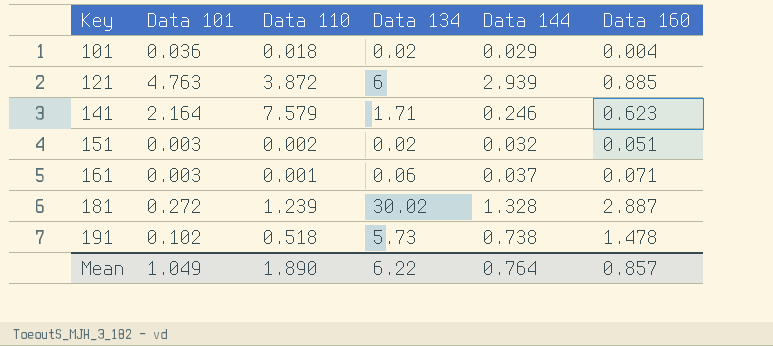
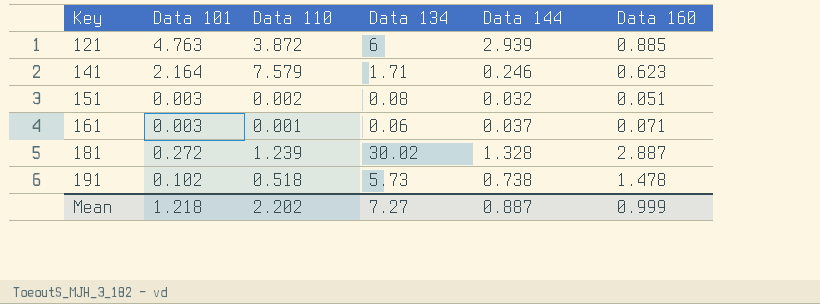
row 101: 0.036 | 0.018 | 0.02 | 0.029 | 0.004 -> none
151 | Data 134: 0.02 -> 0.08
Mean | Data 101: 1.049 -> 1.218
Mean | Data 110: 1.890 -> 2.202
Mean | Data 134: 6.22 -> 7.27
Mean | Data 144: 0.764 -> 0.887
Mean | Data 160: 0.857 -> 0.999

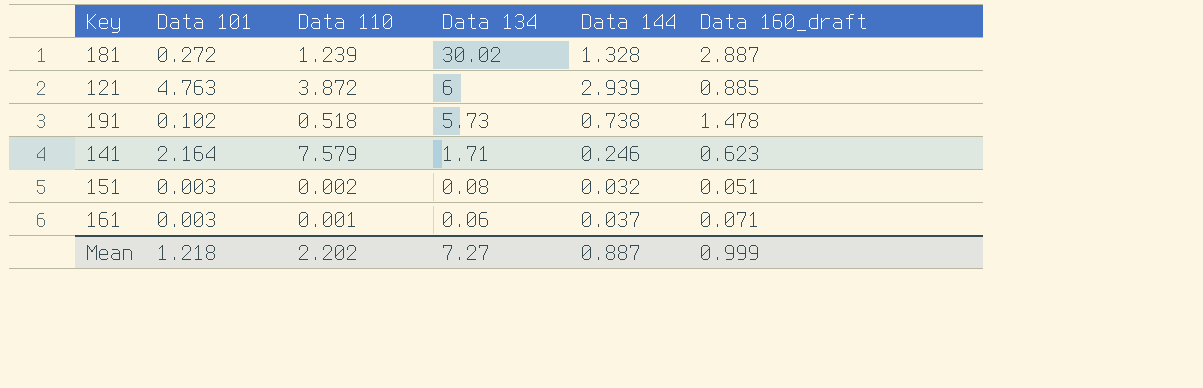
row order: Key ascending -> Data 134 descending
column name: Data 160 -> Data 160_draft

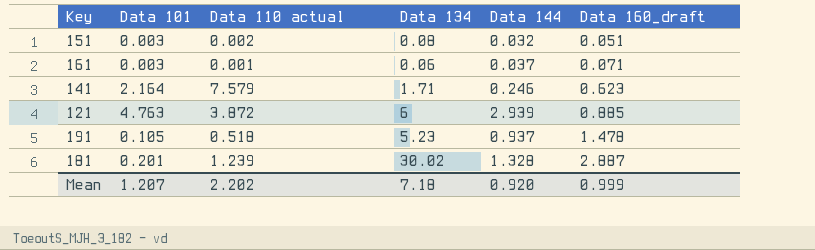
row order: Data 134 descending -> Data 160_draft ascending
column name: Data 110 -> Data 110 actual
191 | Data 101: 0.102 -> 0.105
191 | Data 134: 5.73 -> 5.23
191 | Data 144: 0.738 -> 0.937
181 | Data 101: 0.272 -> 0.201
Mean | Data 101: 1.218 -> 1.207
Mean | Data 134: 7.27 -> 7.18
Mean | Data 144: 0.887 -> 0.920

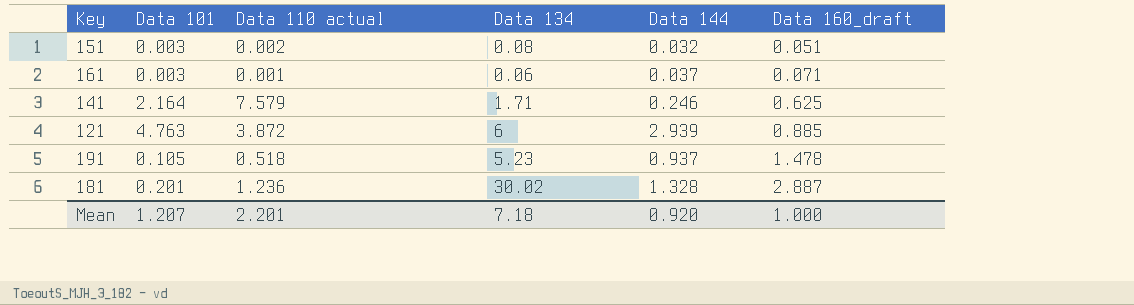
141 | Data 160_draft: 0.623 -> 0.625
181 | Data 110 actual: 1.239 -> 1.236
Mean | Data 110 actual: 2.202 -> 2.201
Mean | Data 160_draft: 0.999 -> 1.000

